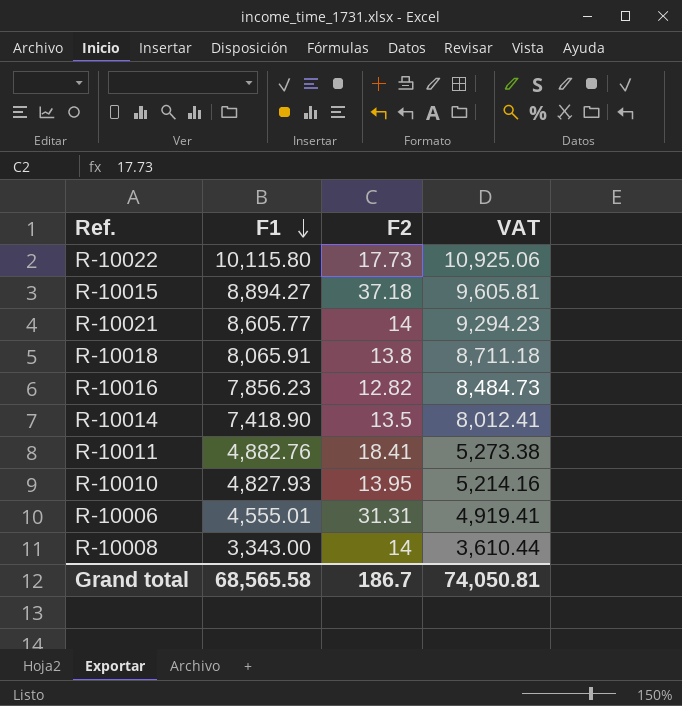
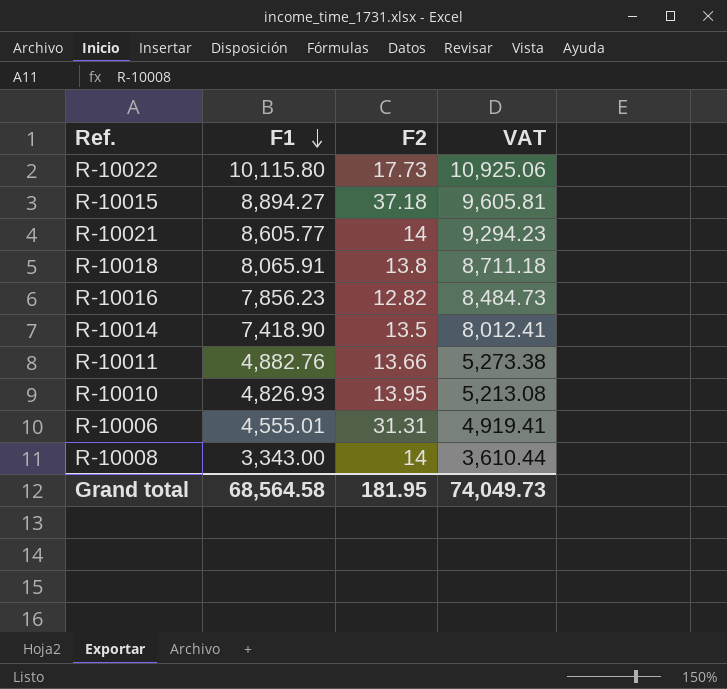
R-10011 | F2: 18.41 -> 13.66
R-10010 | F1: 4,827.93 -> 4,826.93
R-10010 | VAT: 5,214.16 -> 5,213.08
Grand total | F1: 68,565.58 -> 68,564.58
Grand total | F2: 186.7 -> 181.95
Grand total | VAT: 74,050.81 -> 74,049.73

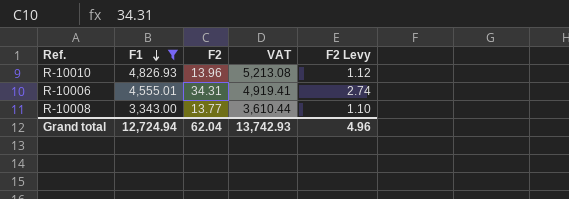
filter: none -> F1 <= 4,826.93
column F2 Levy | formula: none -> [F2] * 0.08
R-10010 | F2: 13.95 -> 13.96
R-10006 | F2: 31.31 -> 34.31
R-10008 | F2: 14 -> 13.77
Grand total | F1: 68,564.58 -> 12,724.94
Grand total | F2: 181.95 -> 62.04
Grand total | VAT: 74,049.73 -> 13,742.93

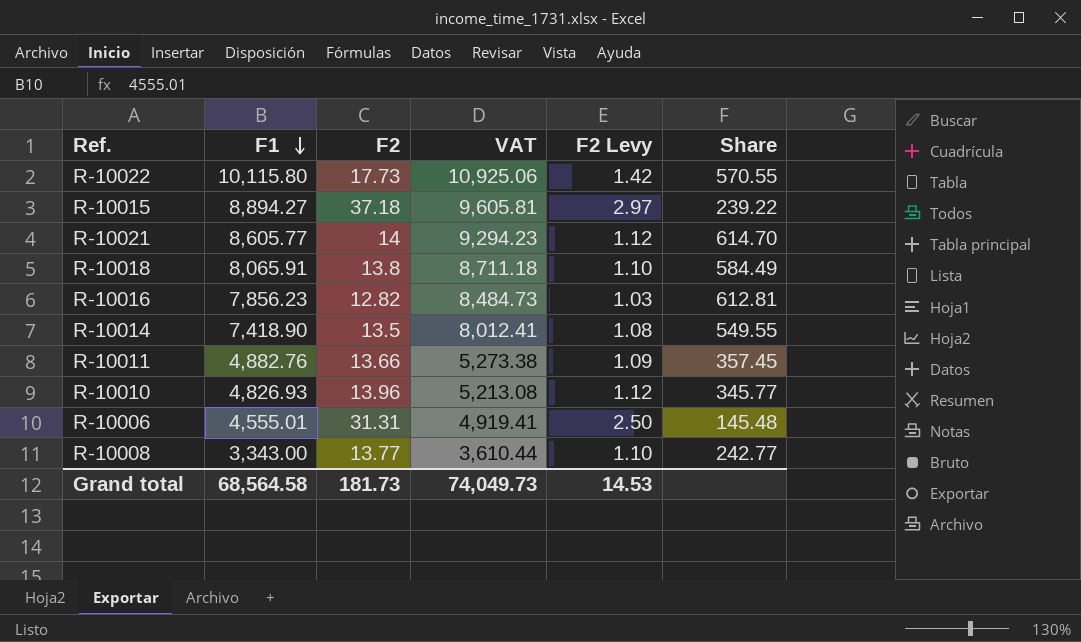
filter: F1 <= 4,826.93 -> none
column Share | formula: none -> [F1] / [F2]
R-10006 | F2: 34.31 -> 31.31
R-10006 | F2 Levy: 2.74 -> 2.50
Grand total | F1: 12,724.94 -> 68,564.58
Grand total | F2: 62.04 -> 181.73
Grand total | VAT: 13,742.93 -> 74,049.73
Grand total | F2 Levy: 4.96 -> 14.53

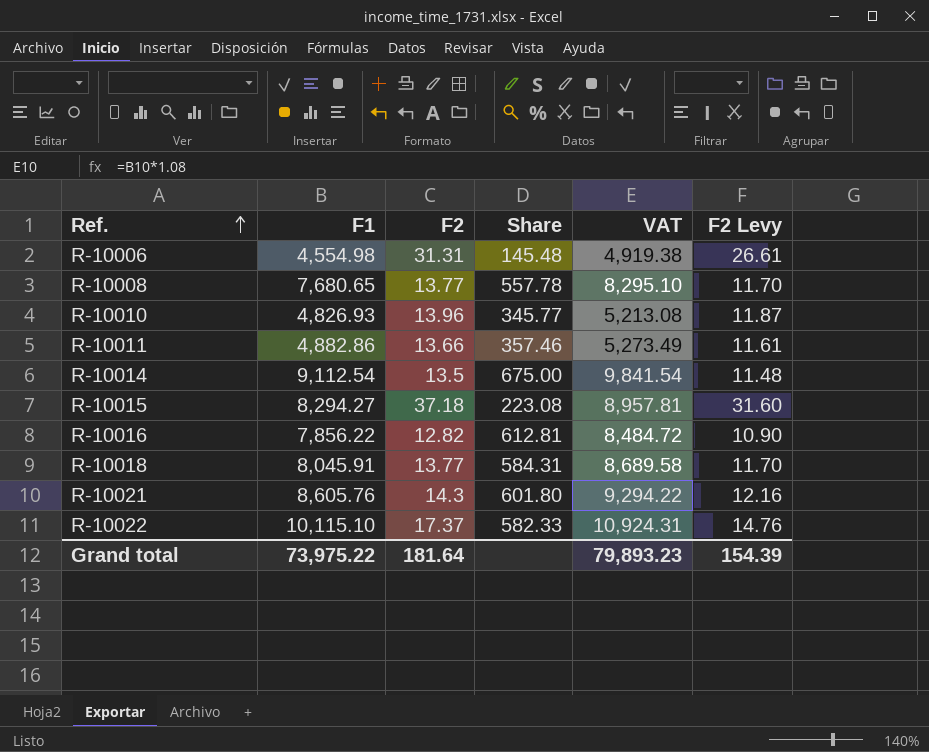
row order: F1 descending -> Ref. ascending
column Share | position: 6 -> 4
column F2 Levy | formula: [F2] * 0.08 -> [F2] * 0.85
R-10006 | F1: 4,555.01 -> 4,554.98
R-10006 | VAT: 4,919.41 -> 4,919.38
R-10008 | F1: 3,343.00 -> 7,680.65
R-10008 | Share: 242.77 -> 557.78
R-10008 | VAT: 3,610.44 -> 8,295.10
R-10011 | F1: 4,882.76 -> 4,882.86
R-10011 | Share: 357.45 -> 357.46
R-10011 | VAT: 5,273.38 -> 5,273.49
R-10014 | F1: 7,418.90 -> 9,112.54
R-10014 | Share: 549.55 -> 675.00
R-10014 | VAT: 8,012.41 -> 9,841.54
R-10015 | F1: 8,894.27 -> 8,294.27
R-10015 | Share: 239.22 -> 223.08
R-10015 | VAT: 9,605.81 -> 8,957.81
R-10016 | F1: 7,856.23 -> 7,856.22
R-10016 | VAT: 8,484.73 -> 8,484.72
R-10018 | F1: 8,065.91 -> 8,045.91
R-10018 | F2: 13.8 -> 13.77
R-10018 | Share: 584.49 -> 584.31
R-10018 | VAT: 8,711.18 -> 8,689.58
R-10021 | F1: 8,605.77 -> 8,605.76
R-10021 | F2: 14 -> 14.3
R-10021 | Share: 614.70 -> 601.80
R-10021 | VAT: 9,294.23 -> 9,294.22
R-10022 | F1: 10,115.80 -> 10,115.10
R-10022 | F2: 17.73 -> 17.37
R-10022 | Share: 570.55 -> 582.33
R-10022 | VAT: 10,925.06 -> 10,924.31
Grand total | F1: 68,564.58 -> 73,975.22
Grand total | F2: 181.73 -> 181.64
Grand total | VAT: 74,049.73 -> 79,893.23
Grand total | F2 Levy: 14.53 -> 154.39

